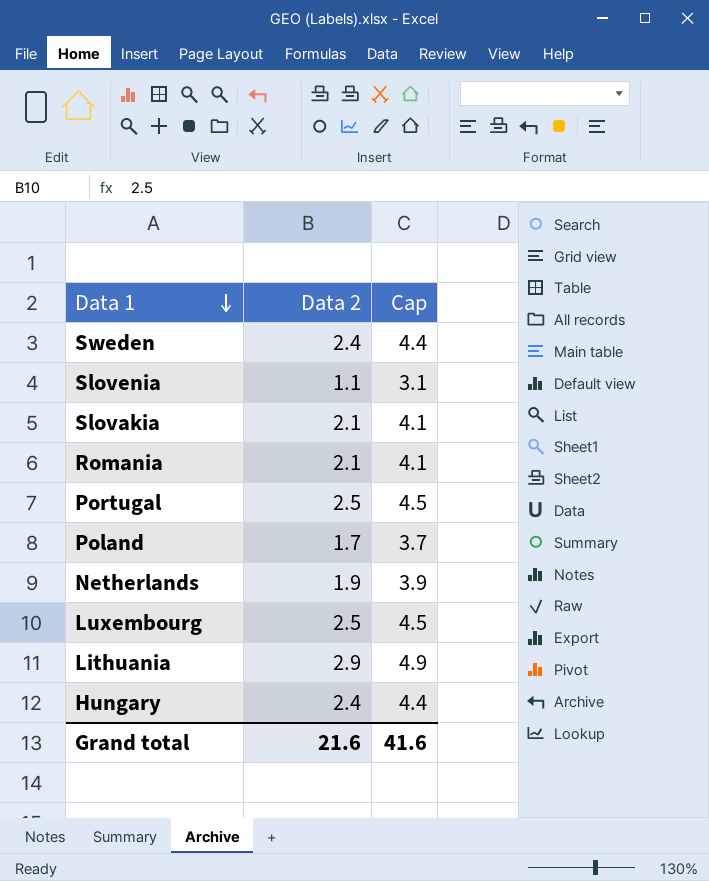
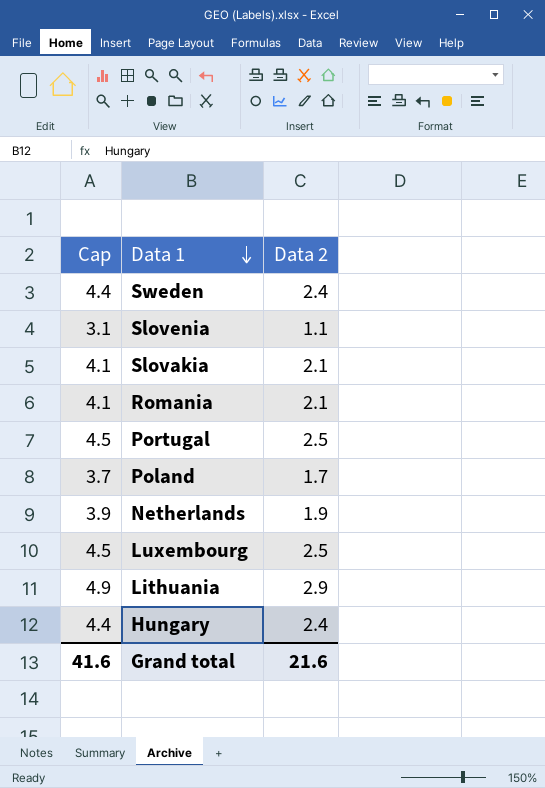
column Cap | position: 3 -> 1

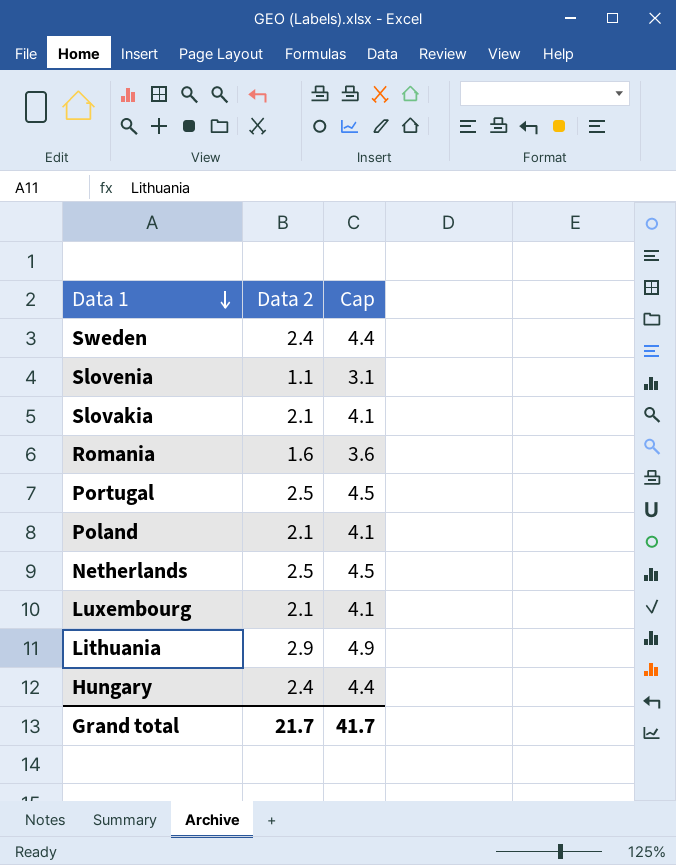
column Cap | position: 1 -> 3
Romania | Data 2: 2.1 -> 1.6
Romania | Cap: 4.1 -> 3.6
Poland | Data 2: 1.7 -> 2.1
Poland | Cap: 3.7 -> 4.1
Netherlands | Data 2: 1.9 -> 2.5
Netherlands | Cap: 3.9 -> 4.5
Luxembourg | Data 2: 2.5 -> 2.1
Luxembourg | Cap: 4.5 -> 4.1
Grand total | Data 2: 21.6 -> 21.7
Grand total | Cap: 41.6 -> 41.7

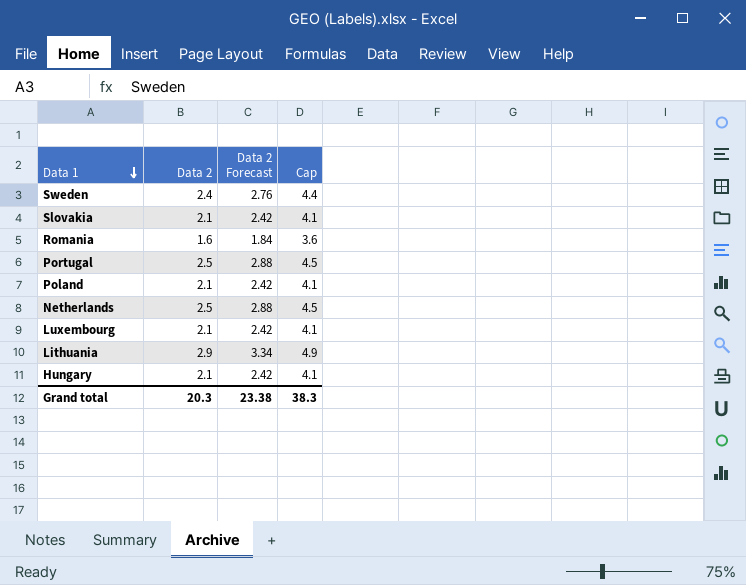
column Data 2 Forecast | formula: none -> [Data 2] * 1.15
row Slovenia: 1.1 | 3.1 -> none
Hungary | Data 2: 2.4 -> 2.1
Hungary | Cap: 4.4 -> 4.1
Grand total | Data 2: 21.7 -> 20.3
Grand total | Cap: 41.7 -> 38.3

